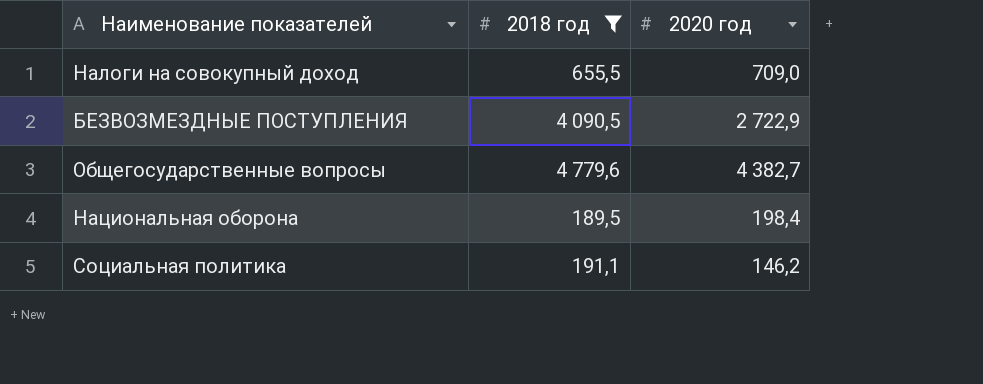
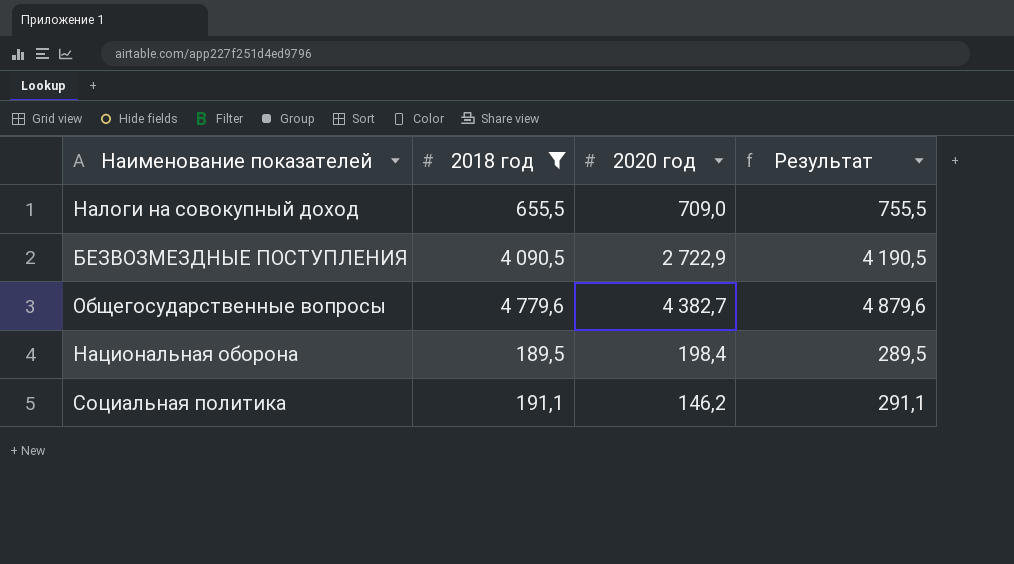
column Результат | formula: none -> [2018 год] + 100

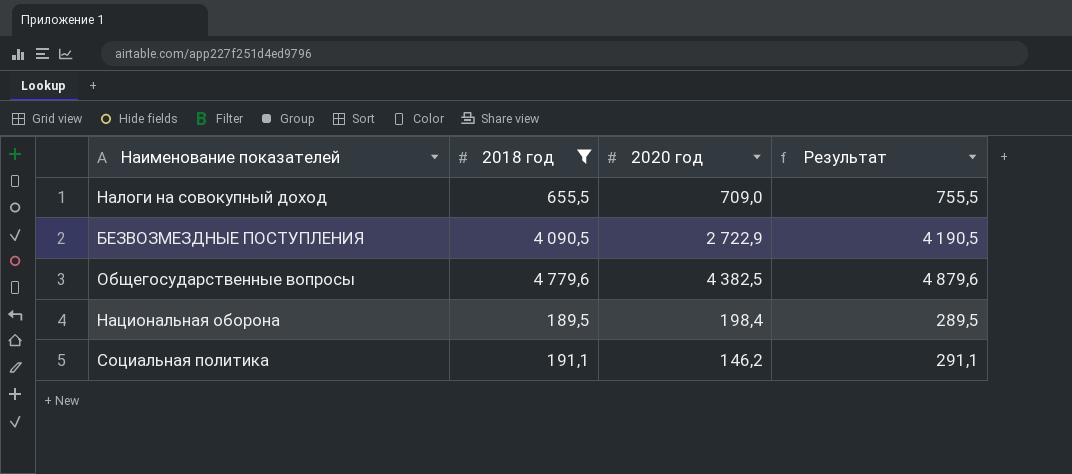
Общегосударственные вопросы | 2020 год: 4 382,7 -> 4 382,5

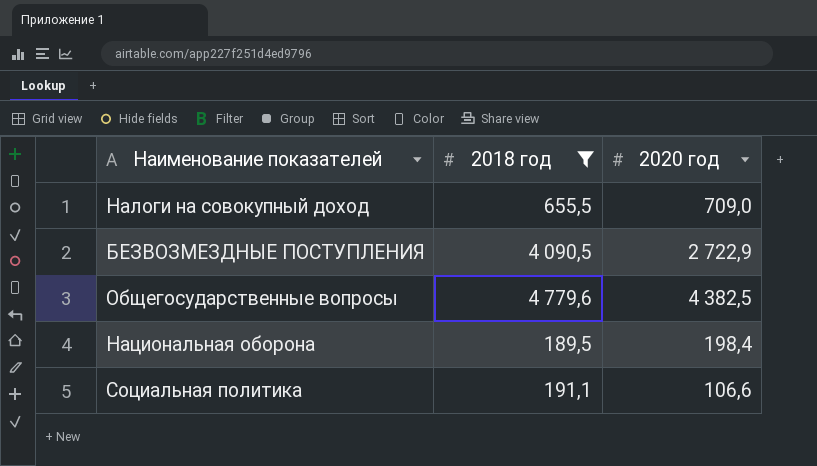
column Результат | formula: [2018 год] + 100 -> none
Социальная политика | 2020 год: 146,2 -> 106,6

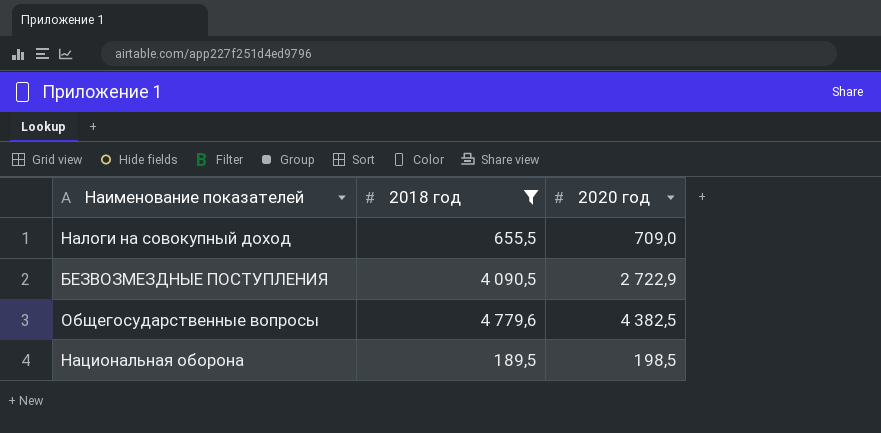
row Социальная политика: 191,1 | 106,6 -> none
Национальная оборона | 2020 год: 198,4 -> 198,5

